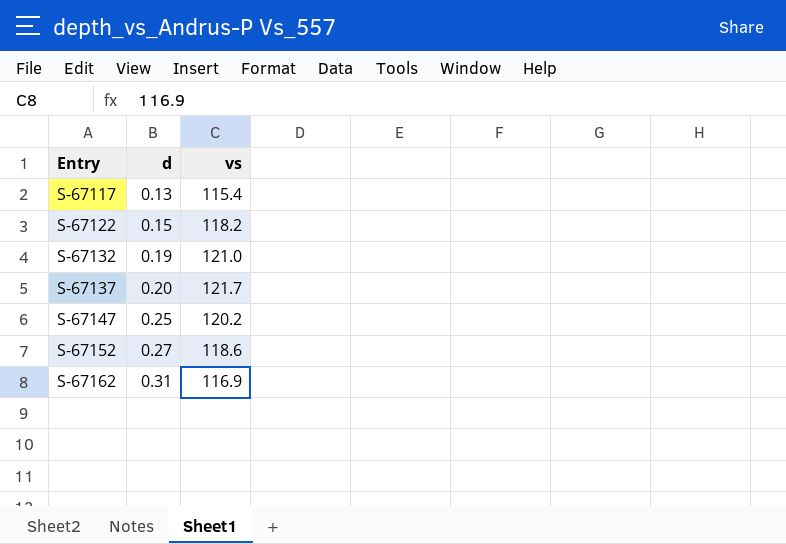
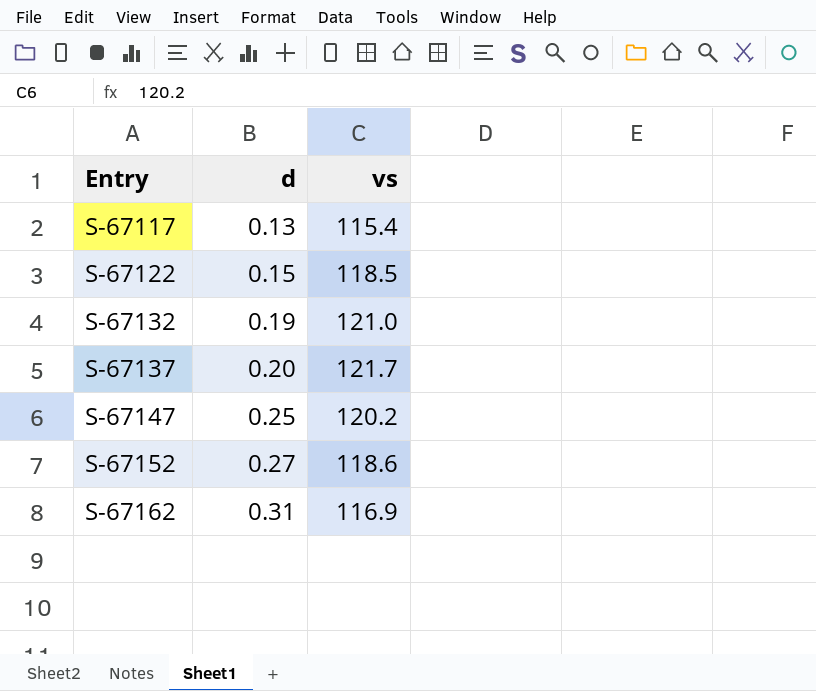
S-67122 | vs: 118.2 -> 118.5

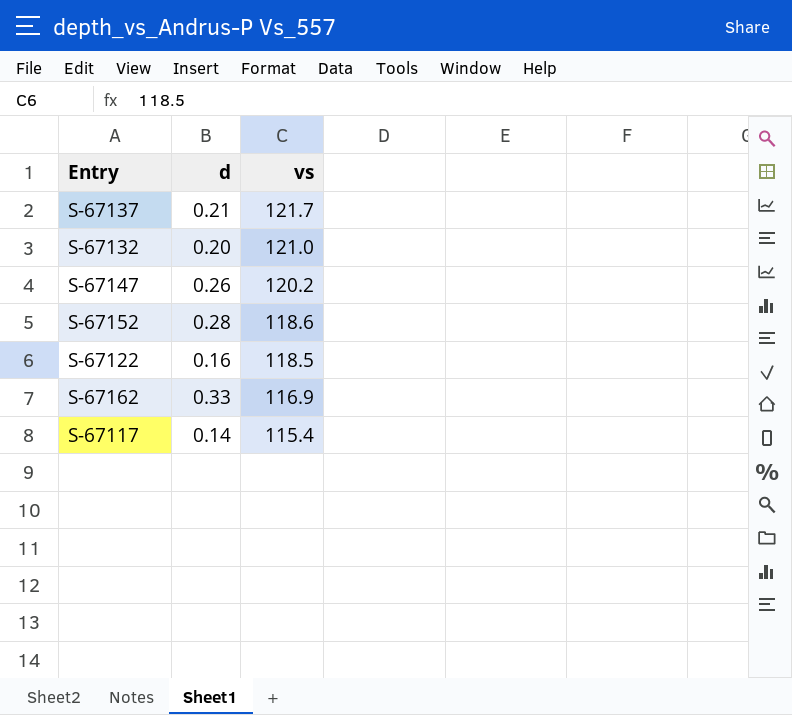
row order: Entry ascending -> vs descending
S-67137 | d: 0.20 -> 0.21
S-67132 | d: 0.19 -> 0.20
S-67147 | d: 0.25 -> 0.26
S-67152 | d: 0.27 -> 0.28
S-67122 | d: 0.15 -> 0.16
S-67162 | d: 0.31 -> 0.33
S-67117 | d: 0.13 -> 0.14

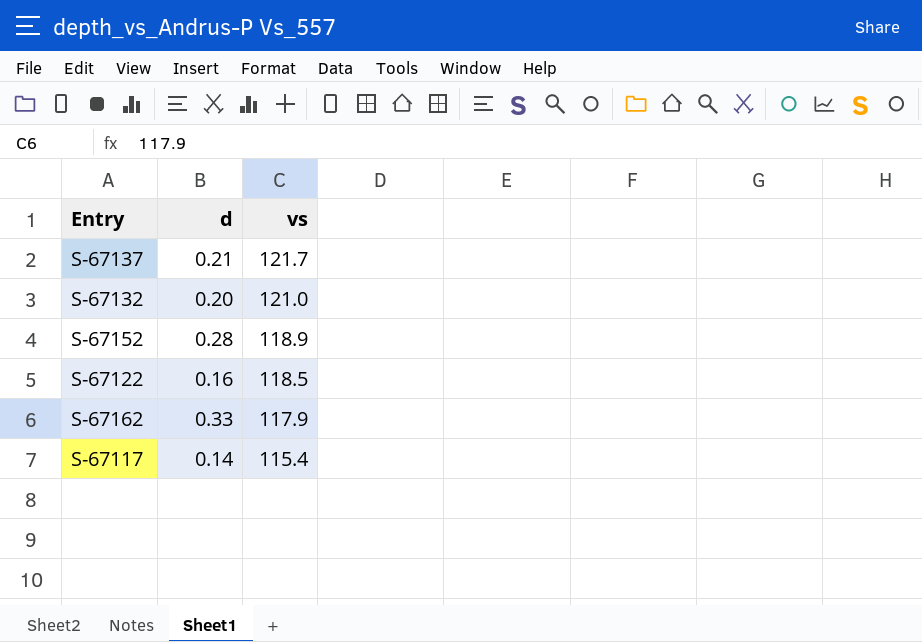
row S-67147: 0.26 | 120.2 -> none
S-67152 | vs: 118.6 -> 118.9
S-67162 | vs: 116.9 -> 117.9

